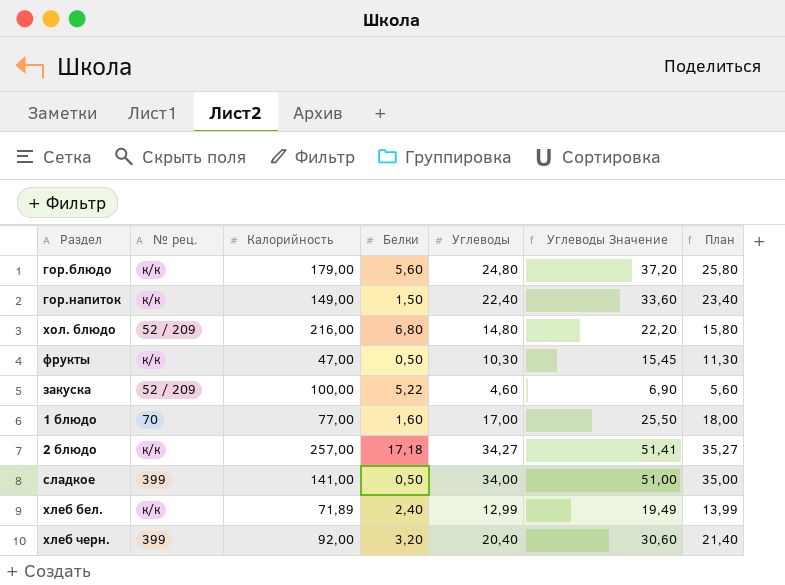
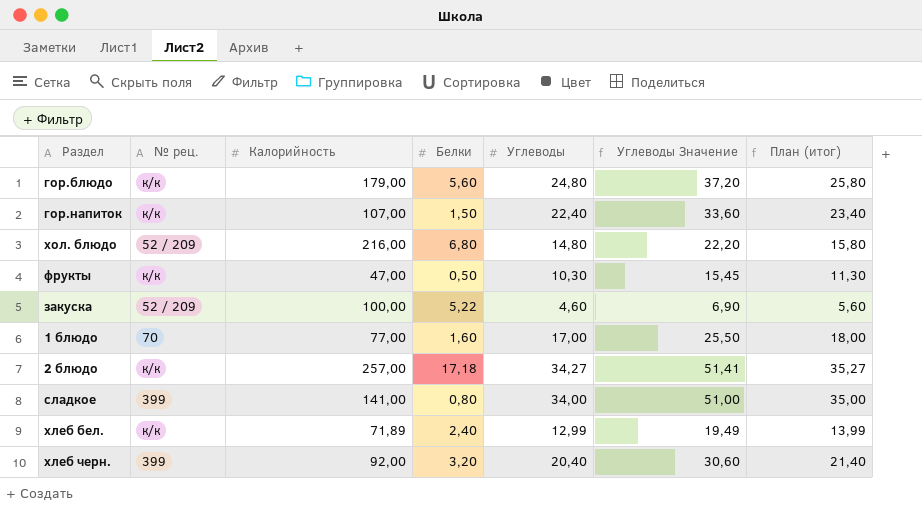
column name: План -> План (итог)
гор.напиток | Калорийность: 149,00 -> 107,00
сладкое | Белки: 0,50 -> 0,80

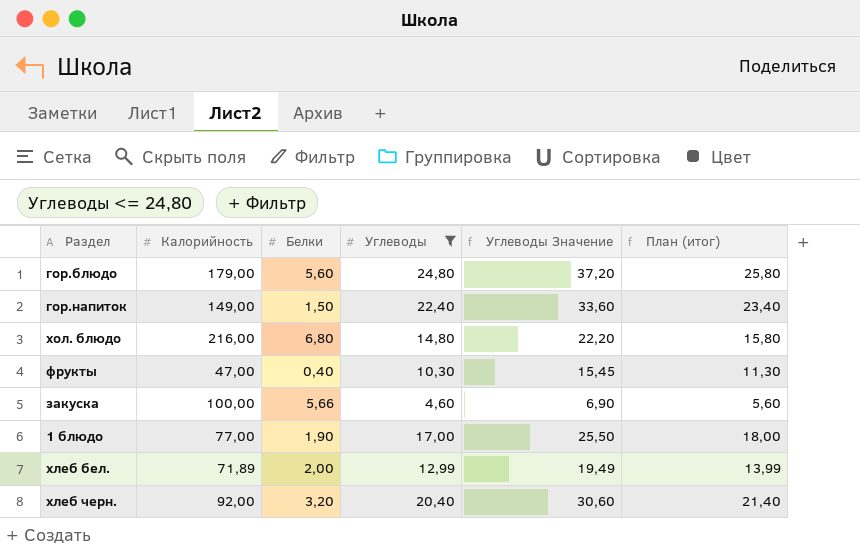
filter: none -> Углеводы <= 24,80
column № рец. | position: 2 -> none
гор.напиток | Калорийность: 107,00 -> 149,00
фрукты | Белки: 0,50 -> 0,40
закуска | Белки: 5,22 -> 5,66
1 блюдо | Белки: 1,60 -> 1,90
хлеб бел. | Белки: 2,40 -> 2,00

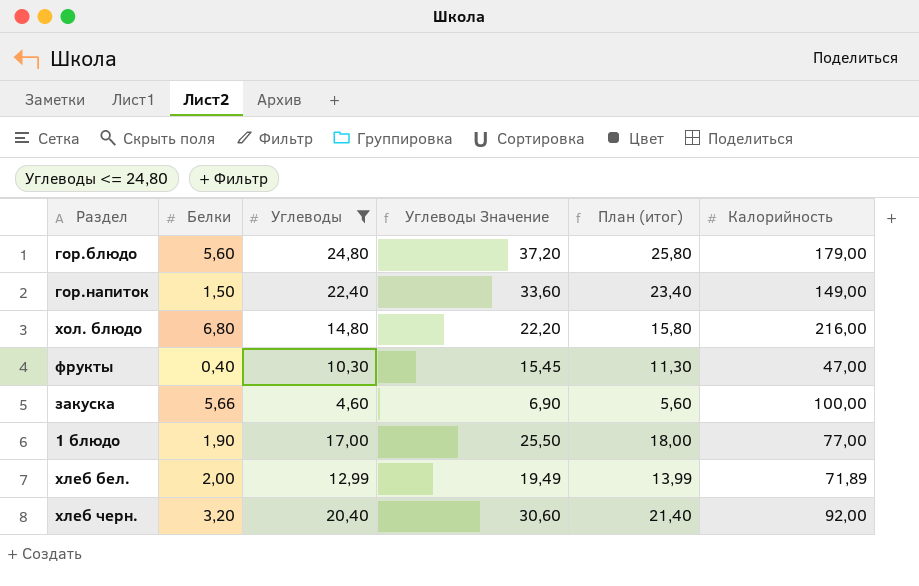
column Калорийность | position: 2 -> 6

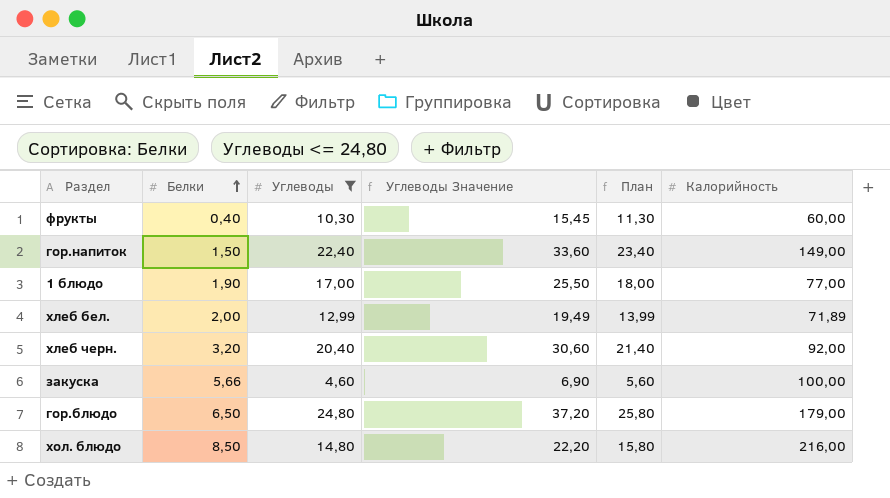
row order: none -> Белки ascending
column name: План (итог) -> План
фрукты | Калорийность: 47,00 -> 60,00
гор.блюдо | Белки: 5,60 -> 6,50
хол. блюдо | Белки: 6,80 -> 8,50

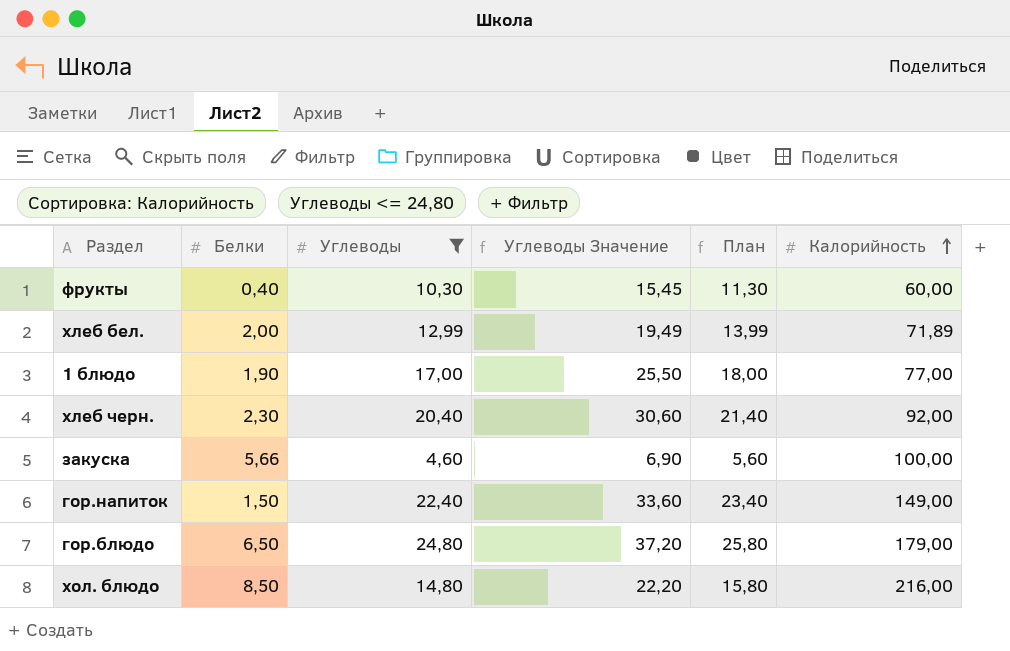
row order: Белки ascending -> Калорийность ascending
хлеб черн. | Белки: 3,20 -> 2,30

